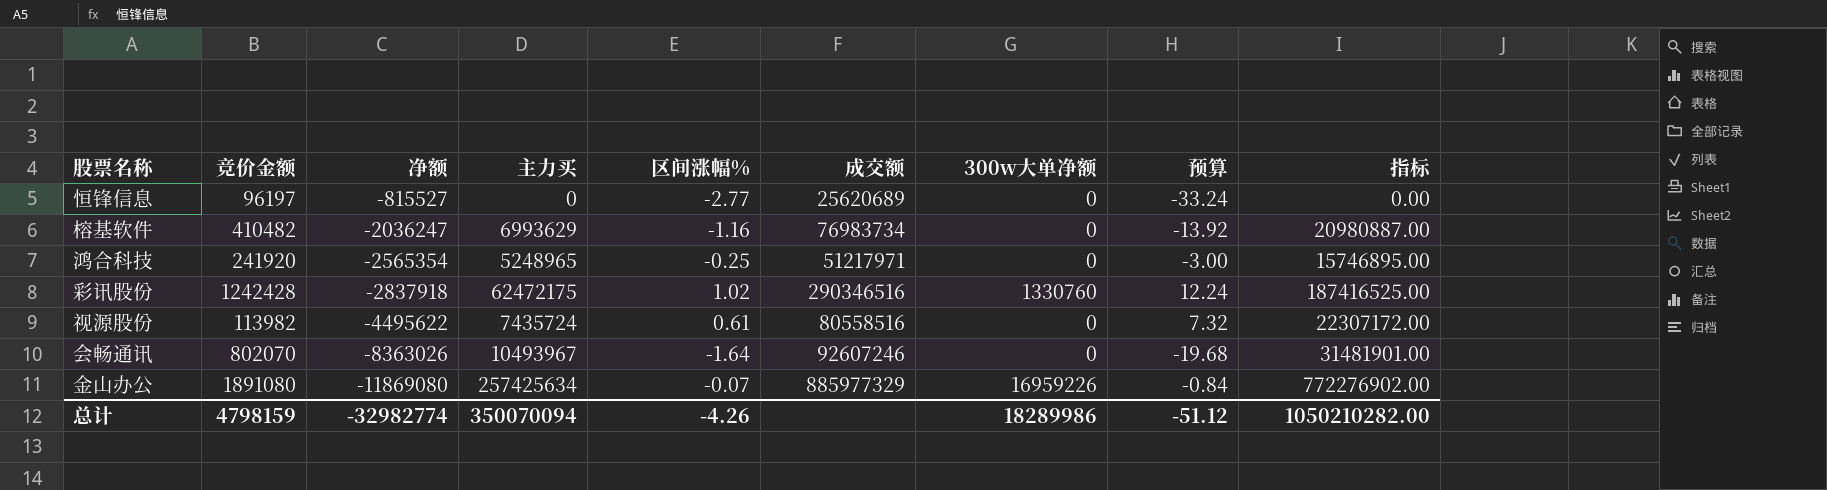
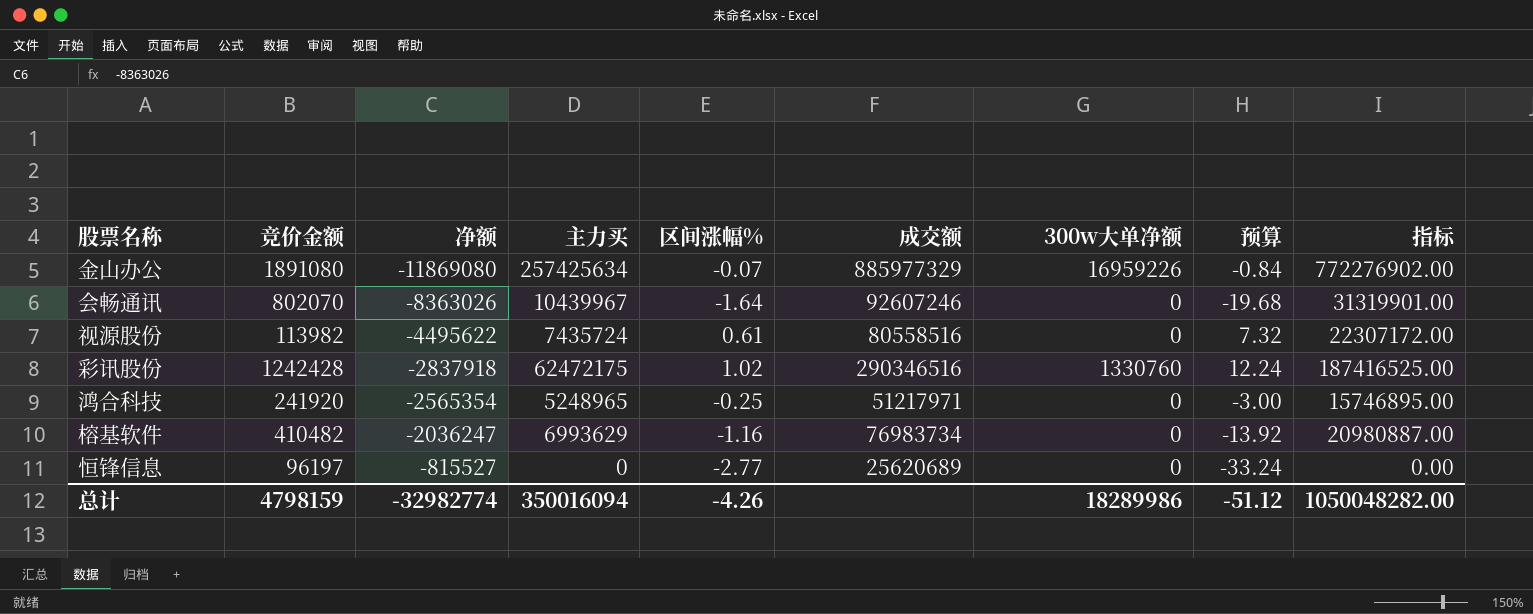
row order: 净额 descending -> 净额 ascending
会畅通讯 | 主力买: 10493967 -> 10439967
会畅通讯 | 指标: 31481901.00 -> 31319901.00
总计 | 主力买: 350070094 -> 350016094
总计 | 指标: 1050210282.00 -> 1050048282.00

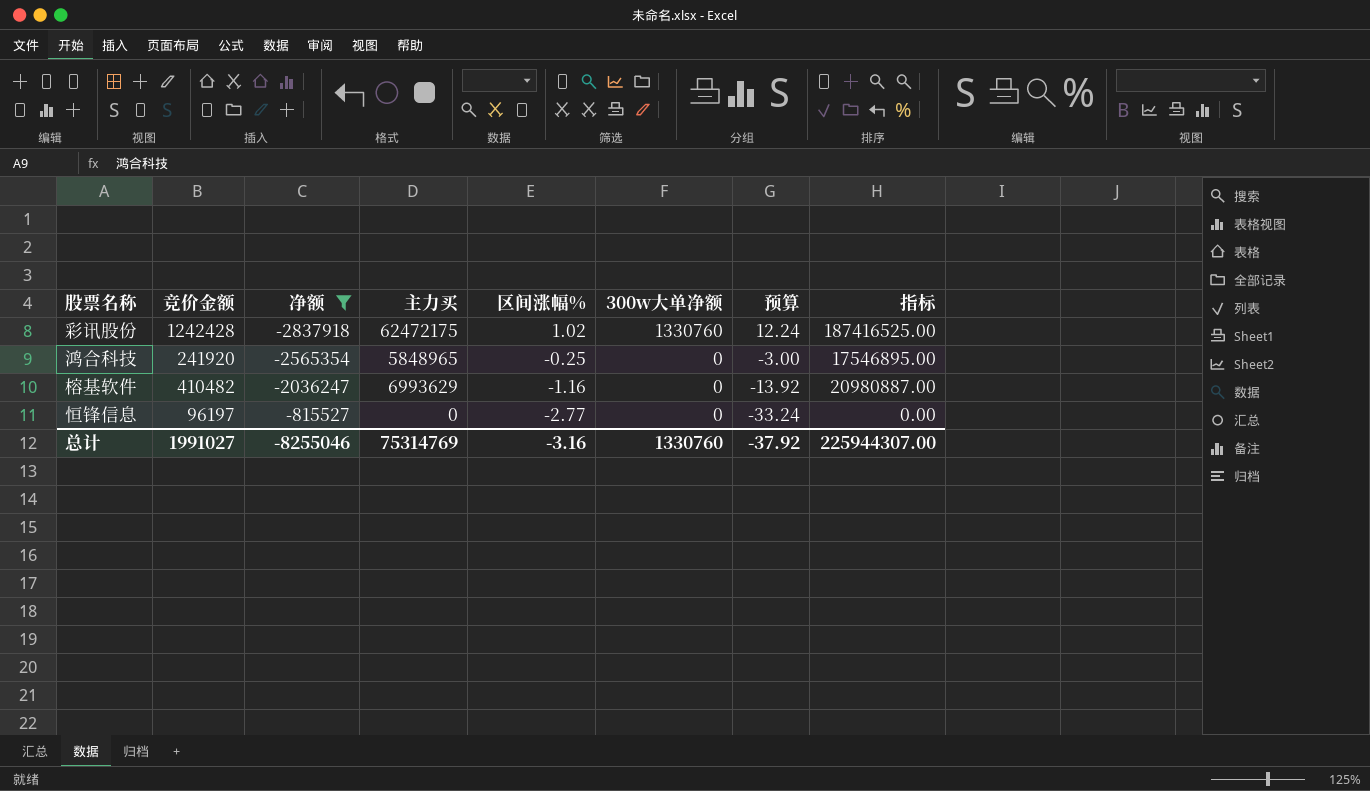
filter: none -> 净额 >= -2837918
column 成交额 | position: 6 -> none
鸿合科技 | 主力买: 5248965 -> 5848965
鸿合科技 | 指标: 15746895.00 -> 17546895.00
总计 | 竞价金额: 4798159 -> 1991027
总计 | 净额: -32982774 -> -8255046
总计 | 主力买: 350016094 -> 75314769
总计 | 区间涨幅%: -4.26 -> -3.16
总计 | 300w大单净额: 18289986 -> 1330760
总计 | 预算: -51.12 -> -37.92
总计 | 指标: 1050048282.00 -> 225944307.00

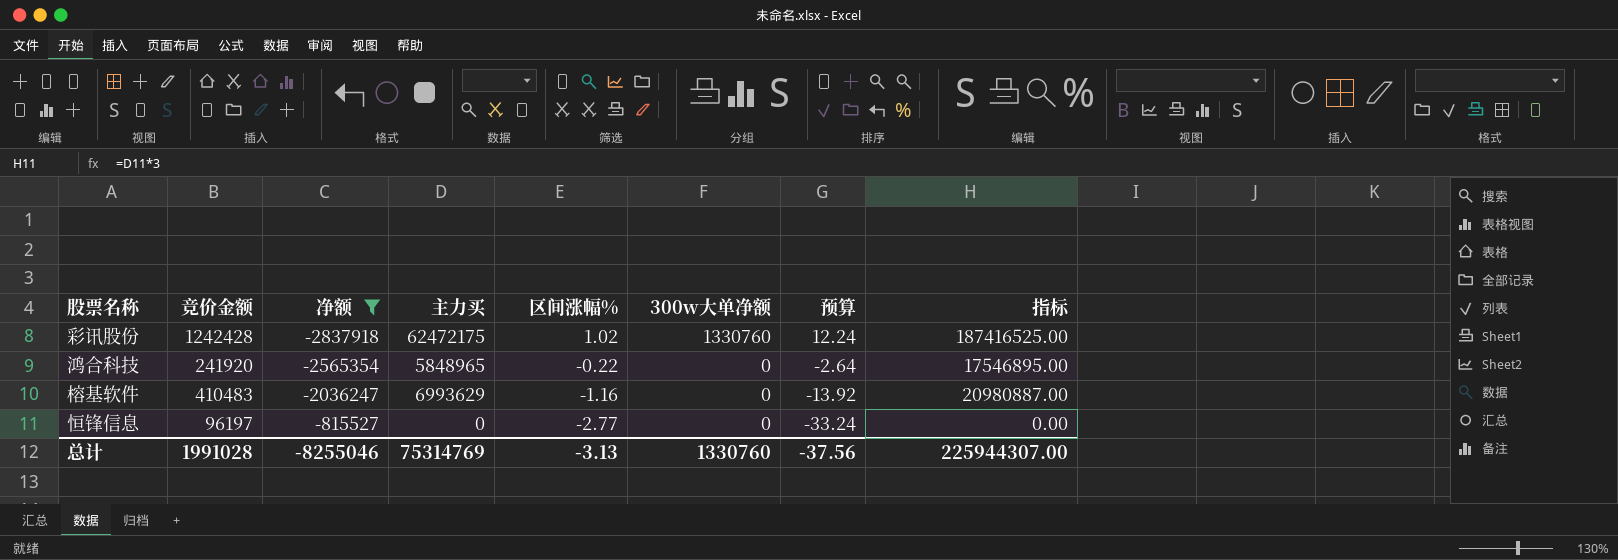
鸿合科技 | 区间涨幅%: -0.25 -> -0.22
鸿合科技 | 预算: -3.00 -> -2.64
榕基软件 | 竞价金额: 410482 -> 410483
总计 | 竞价金额: 1991027 -> 1991028
总计 | 区间涨幅%: -3.16 -> -3.13
总计 | 预算: -37.92 -> -37.56

